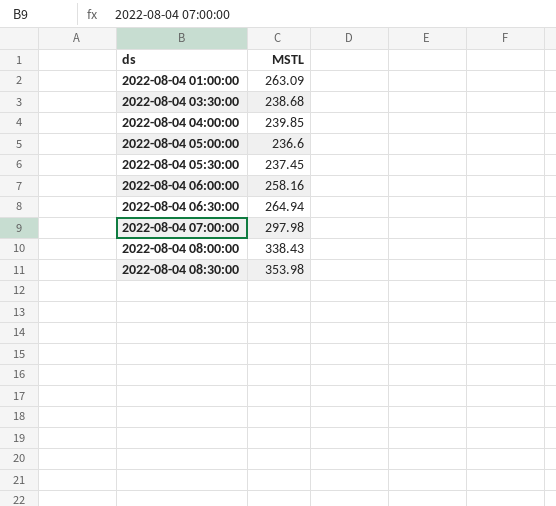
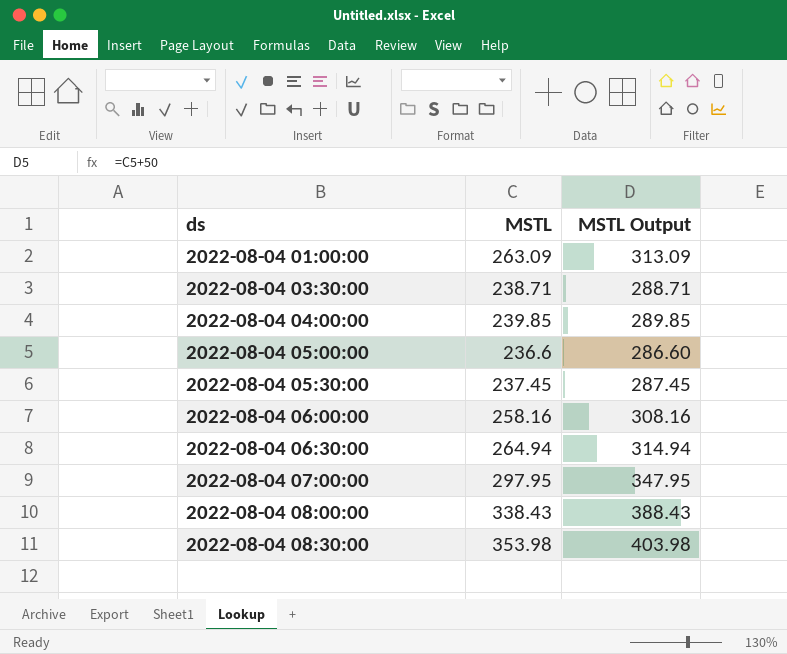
column MSTL Output | formula: none -> [MSTL] + 50
2022-08-04 03:30:00 | MSTL: 238.68 -> 238.71
2022-08-04 07:00:00 | MSTL: 297.98 -> 297.95

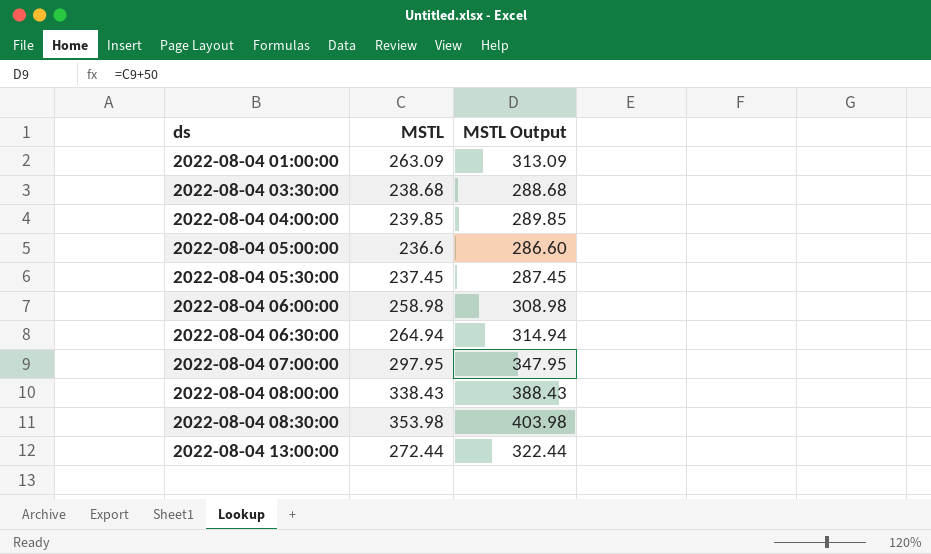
2022-08-04 03:30:00 | MSTL: 238.71 -> 238.68
2022-08-04 03:30:00 | MSTL Output: 288.71 -> 288.68
2022-08-04 06:00:00 | MSTL: 258.16 -> 258.98
2022-08-04 06:00:00 | MSTL Output: 308.16 -> 308.98
row 2022-08-04 13:00:00: none -> 272.44 | 322.44

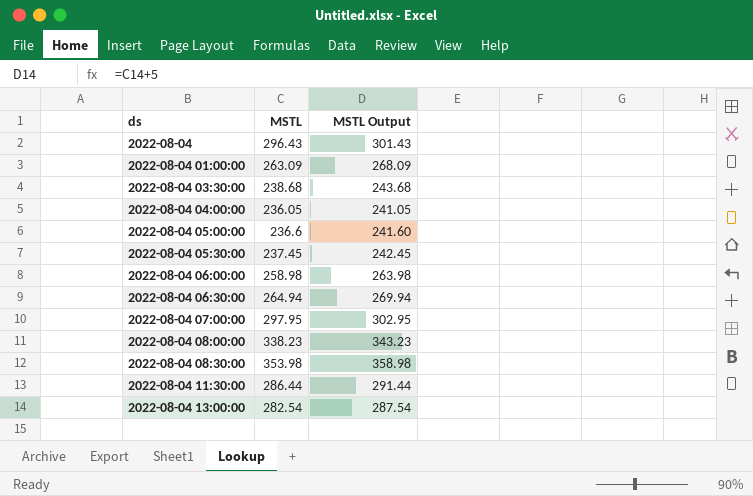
column MSTL Output | formula: [MSTL] + 50 -> [MSTL] + 5
row 2022-08-04: none -> 296.43 | 301.43
2022-08-04 04:00:00 | MSTL: 239.85 -> 236.05
2022-08-04 08:00:00 | MSTL: 338.43 -> 338.23
row 2022-08-04 11:30:00: none -> 286.44 | 291.44
2022-08-04 13:00:00 | MSTL: 272.44 -> 282.54

